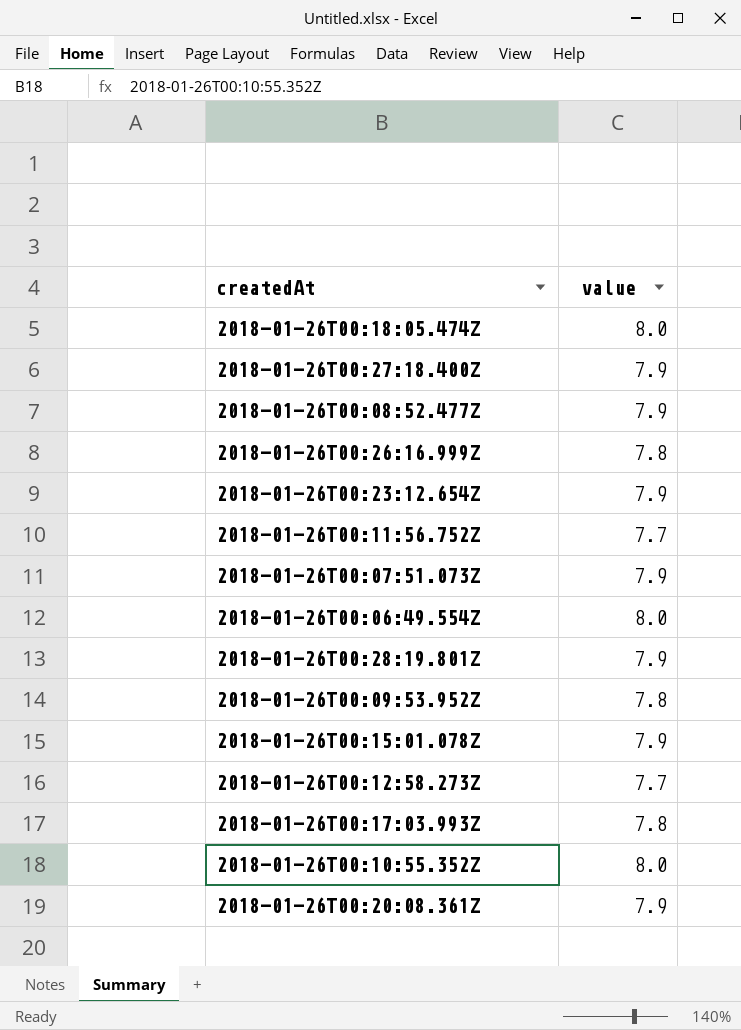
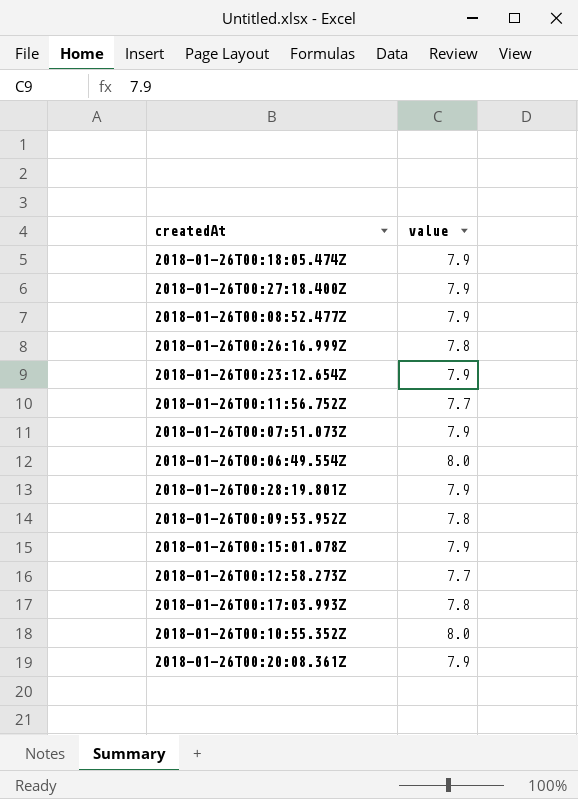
2018-01-26T00:18:05.474Z | value: 8.0 -> 7.9

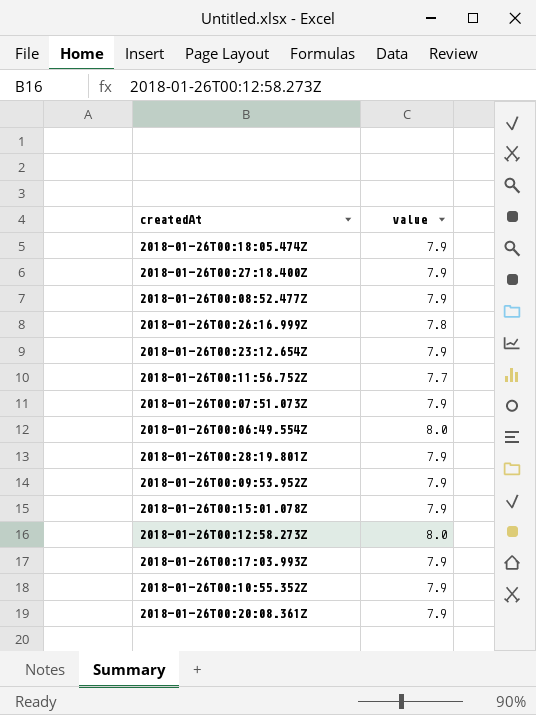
2018-01-26T00:09:53.952Z | value: 7.8 -> 7.9
2018-01-26T00:12:58.273Z | value: 7.7 -> 8.0
2018-01-26T00:17:03.993Z | value: 7.8 -> 7.9
2018-01-26T00:10:55.352Z | value: 8.0 -> 7.9

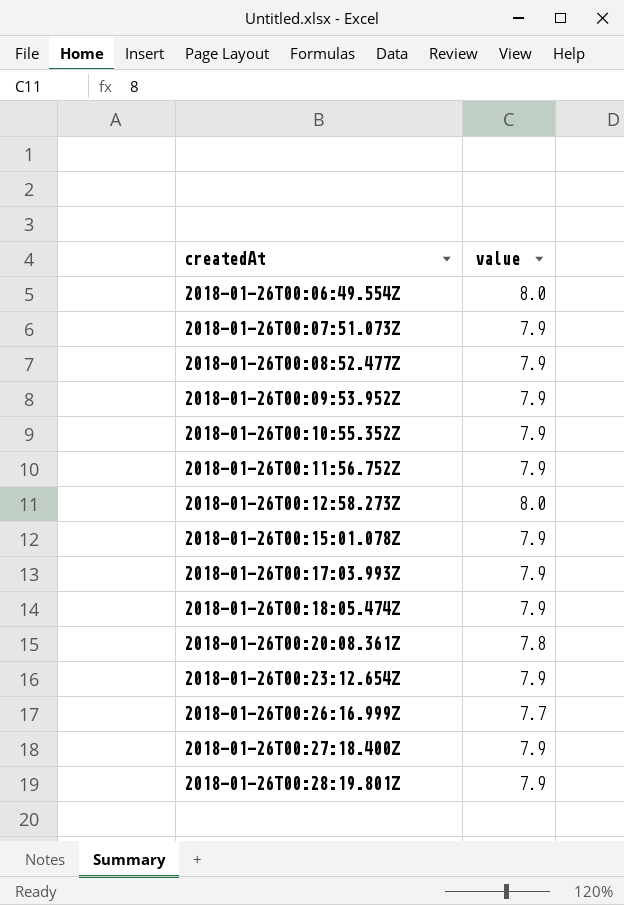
row order: none -> createdAt ascending
2018-01-26T00:11:56.752Z | value: 7.7 -> 7.9
2018-01-26T00:20:08.361Z | value: 7.9 -> 7.8
2018-01-26T00:26:16.999Z | value: 7.8 -> 7.7

